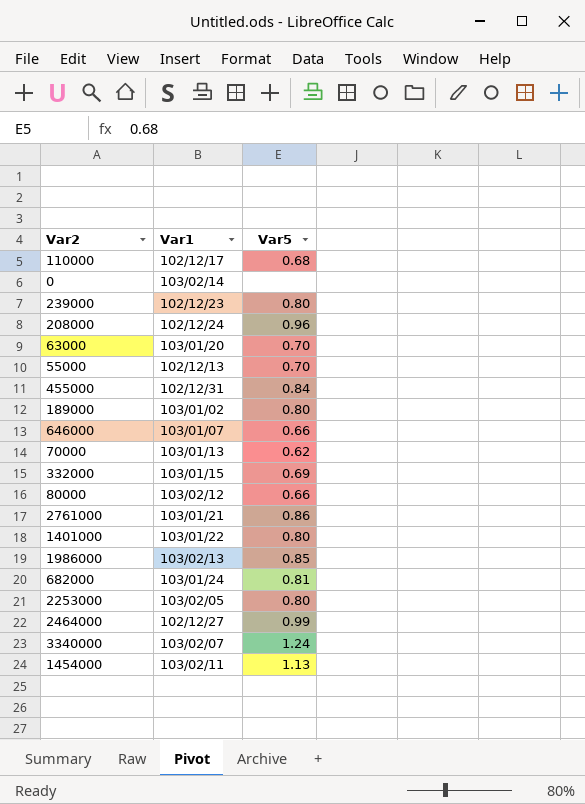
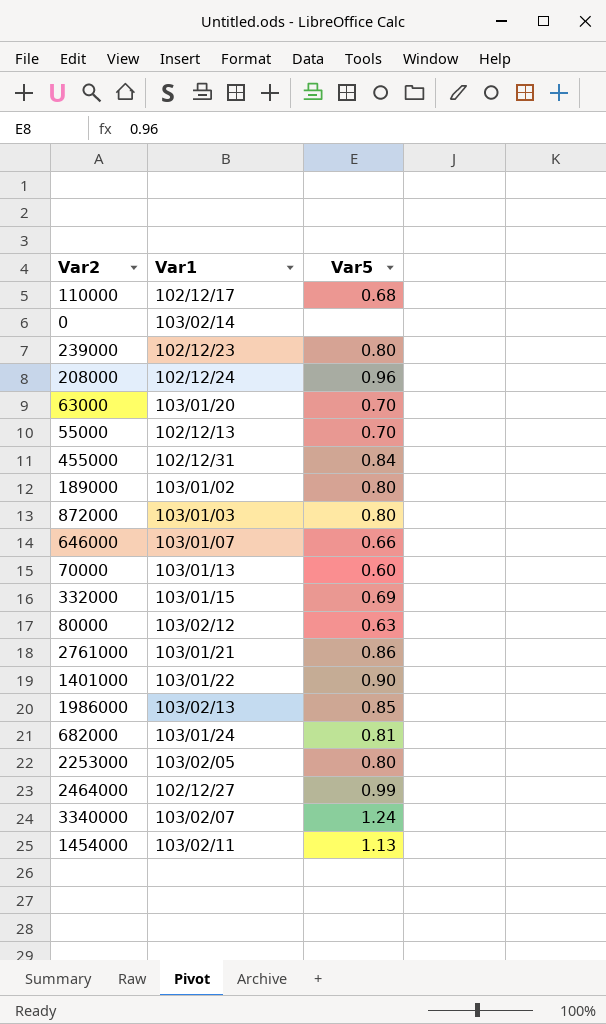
row 872000: none -> 103/01/03 | 0.80
70000 | Var5: 0.62 -> 0.60
80000 | Var5: 0.66 -> 0.63
1401000 | Var5: 0.80 -> 0.90

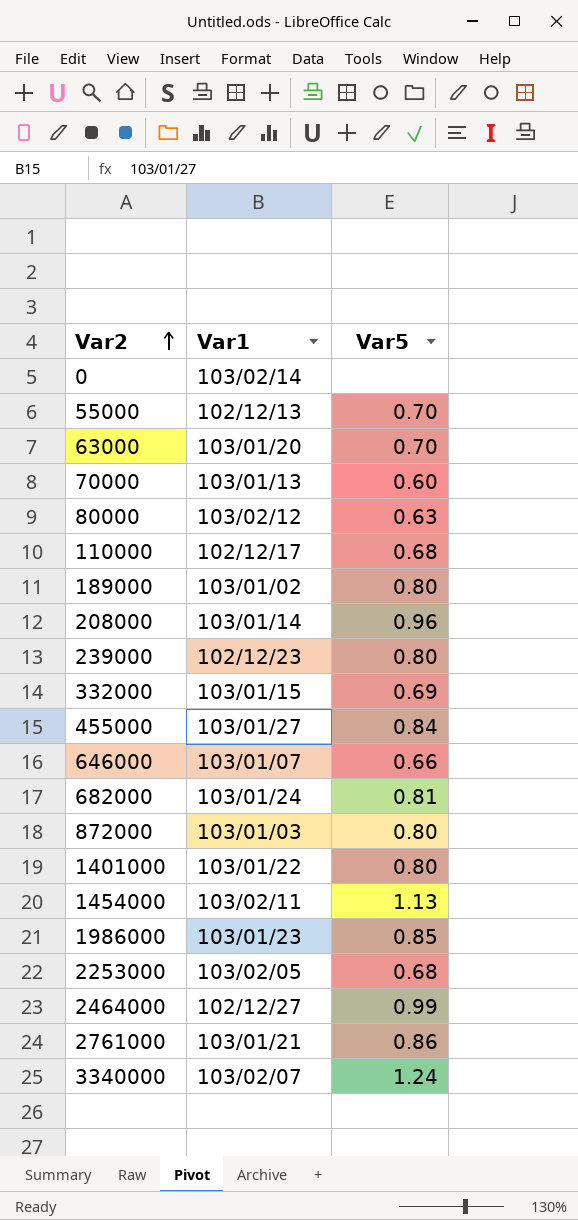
row order: none -> Var2 ascending
208000 | Var1: 102/12/24 -> 103/01/14
455000 | Var1: 102/12/31 -> 103/01/27
1401000 | Var5: 0.90 -> 0.80
1986000 | Var1: 103/02/13 -> 103/01/23
2253000 | Var5: 0.80 -> 0.68

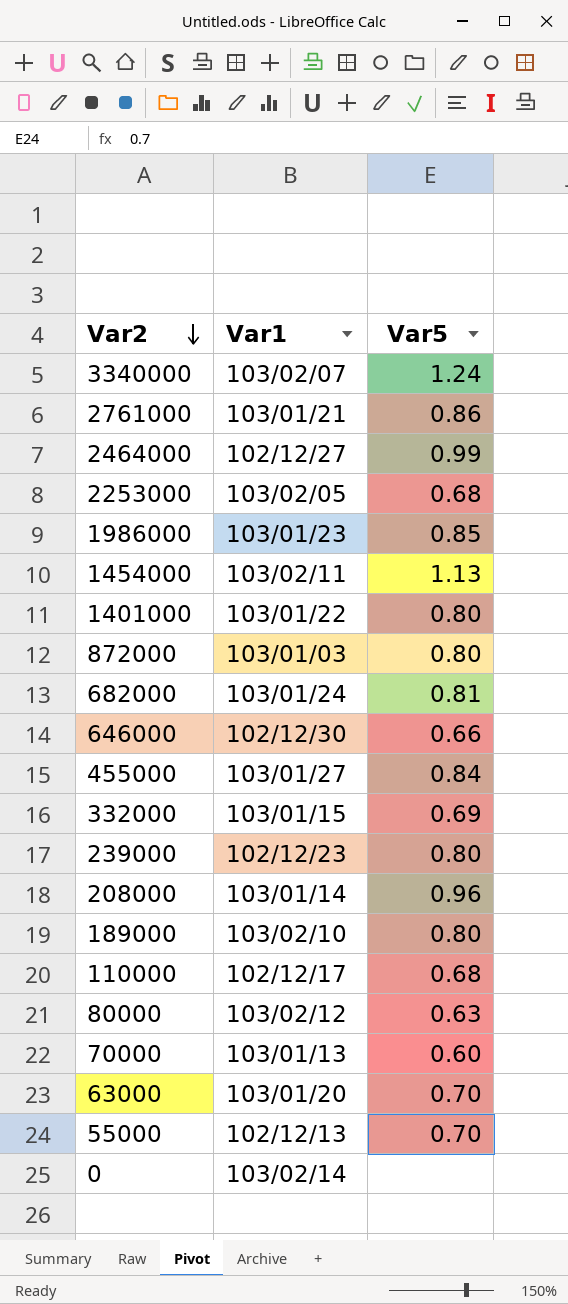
row order: Var2 ascending -> Var2 descending
646000 | Var1: 103/01/07 -> 102/12/30
189000 | Var1: 103/01/02 -> 103/02/10

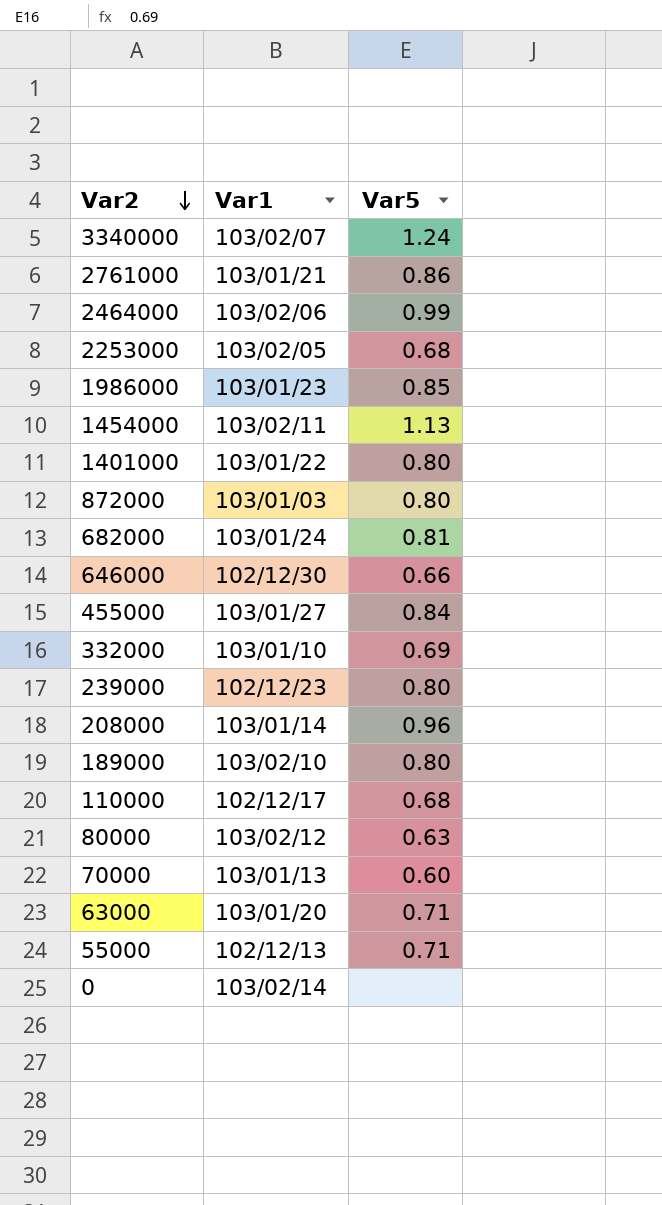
2464000 | Var1: 102/12/27 -> 103/02/06
332000 | Var1: 103/01/15 -> 103/01/10
63000 | Var5: 0.70 -> 0.71
55000 | Var5: 0.70 -> 0.71

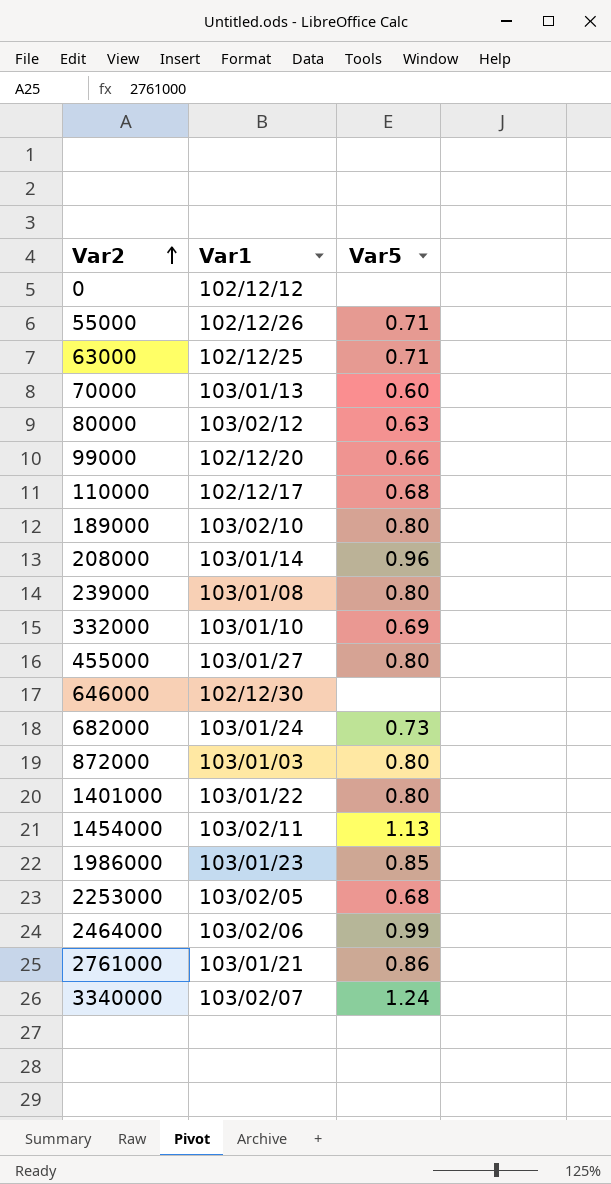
row order: Var2 descending -> Var2 ascending
0 | Var1: 103/02/14 -> 102/12/12
55000 | Var1: 102/12/13 -> 102/12/26
63000 | Var1: 103/01/20 -> 102/12/25
row 99000: none -> 102/12/20 | 0.66
239000 | Var1: 102/12/23 -> 103/01/08
455000 | Var5: 0.84 -> 0.80
646000 | Var5: 0.66 -> none
682000 | Var5: 0.81 -> 0.73

